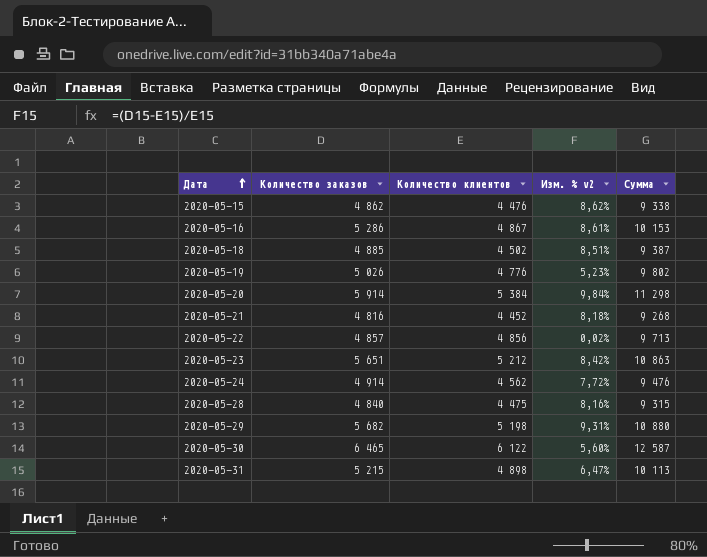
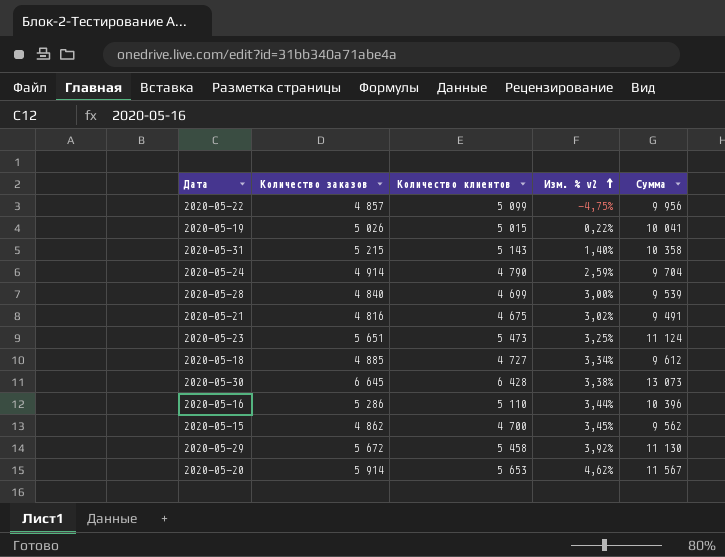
row order: Дата ascending -> Изм. % v2 ascending
2020-05-22 | Количество клиентов: 4 856 -> 5 099
2020-05-22 | Изм. % v2: 0,02% -> -4,75%
2020-05-22 | Сумма: 9 713 -> 9 956
2020-05-19 | Количество клиентов: 4 776 -> 5 015
2020-05-19 | Изм. % v2: 5,23% -> 0,22%
2020-05-19 | Сумма: 9 802 -> 10 041
2020-05-31 | Количество клиентов: 4 898 -> 5 143
2020-05-31 | Изм. % v2: 6,47% -> 1,40%
2020-05-31 | Сумма: 10 113 -> 10 358
2020-05-24 | Количество клиентов: 4 562 -> 4 790
2020-05-24 | Изм. % v2: 7,72% -> 2,59%
2020-05-24 | Сумма: 9 476 -> 9 704
2020-05-28 | Количество клиентов: 4 475 -> 4 699
2020-05-28 | Изм. % v2: 8,16% -> 3,00%
2020-05-28 | Сумма: 9 315 -> 9 539
2020-05-21 | Количество клиентов: 4 452 -> 4 675
2020-05-21 | Изм. % v2: 8,18% -> 3,02%
2020-05-21 | Сумма: 9 268 -> 9 491
2020-05-23 | Количество клиентов: 5 212 -> 5 473
2020-05-23 | Изм. % v2: 8,42% -> 3,25%
2020-05-23 | Сумма: 10 863 -> 11 124
2020-05-18 | Количество клиентов: 4 502 -> 4 727
2020-05-18 | Изм. % v2: 8,51% -> 3,34%
2020-05-18 | Сумма: 9 387 -> 9 612
2020-05-30 | Количество заказов: 6 465 -> 6 645
2020-05-30 | Количество клиентов: 6 122 -> 6 428
2020-05-30 | Изм. % v2: 5,60% -> 3,38%
2020-05-30 | Сумма: 12 587 -> 13 073
2020-05-16 | Количество клиентов: 4 867 -> 5 110
2020-05-16 | Изм. % v2: 8,61% -> 3,44%
2020-05-16 | Сумма: 10 153 -> 10 396
2020-05-15 | Количество клиентов: 4 476 -> 4 700
2020-05-15 | Изм. % v2: 8,62% -> 3,45%
2020-05-15 | Сумма: 9 338 -> 9 562
2020-05-29 | Количество заказов: 5 682 -> 5 672
2020-05-29 | Количество клиентов: 5 198 -> 5 458
2020-05-29 | Изм. % v2: 9,31% -> 3,92%
2020-05-29 | Сумма: 10 880 -> 11 130
2020-05-20 | Количество клиентов: 5 384 -> 5 653
2020-05-20 | Изм. % v2: 9,84% -> 4,62%
2020-05-20 | Сумма: 11 298 -> 11 567

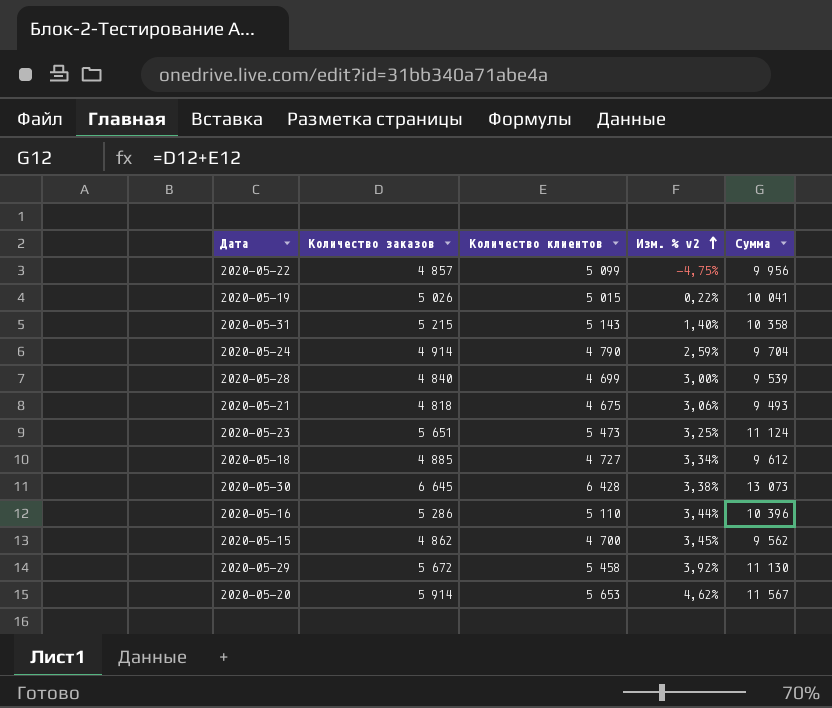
2020-05-21 | Количество заказов: 4 816 -> 4 818
2020-05-21 | Изм. % v2: 3,02% -> 3,06%
2020-05-21 | Сумма: 9 491 -> 9 493

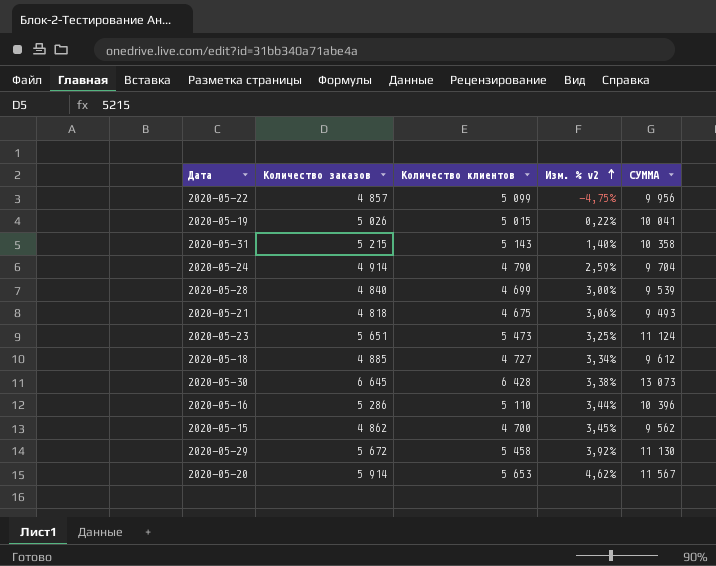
column name: Сумма -> СУММА

